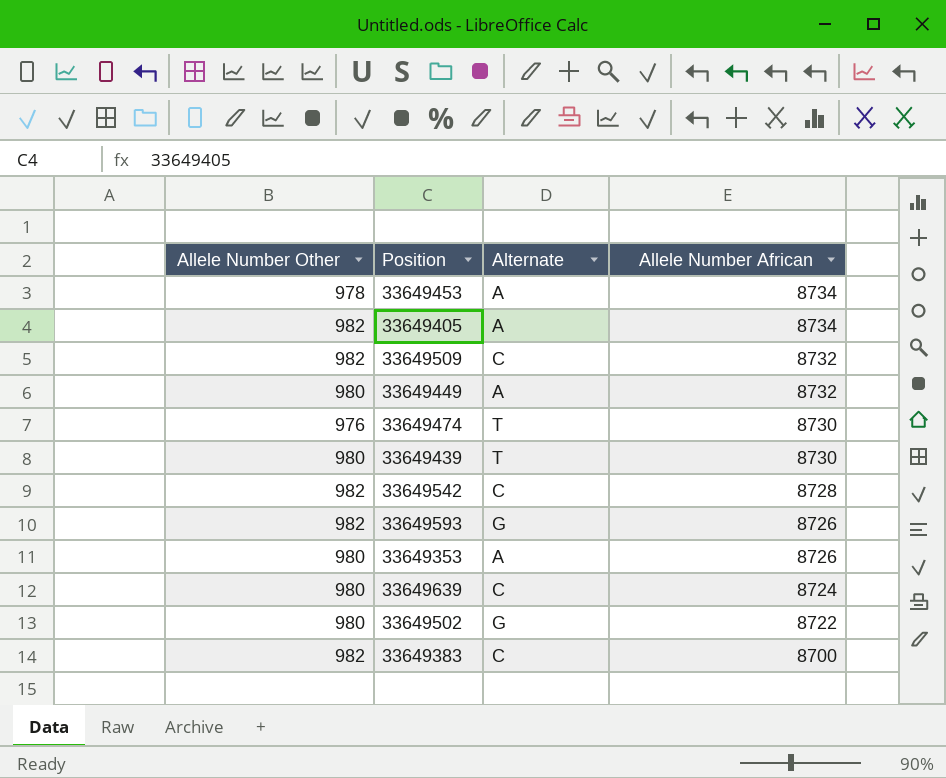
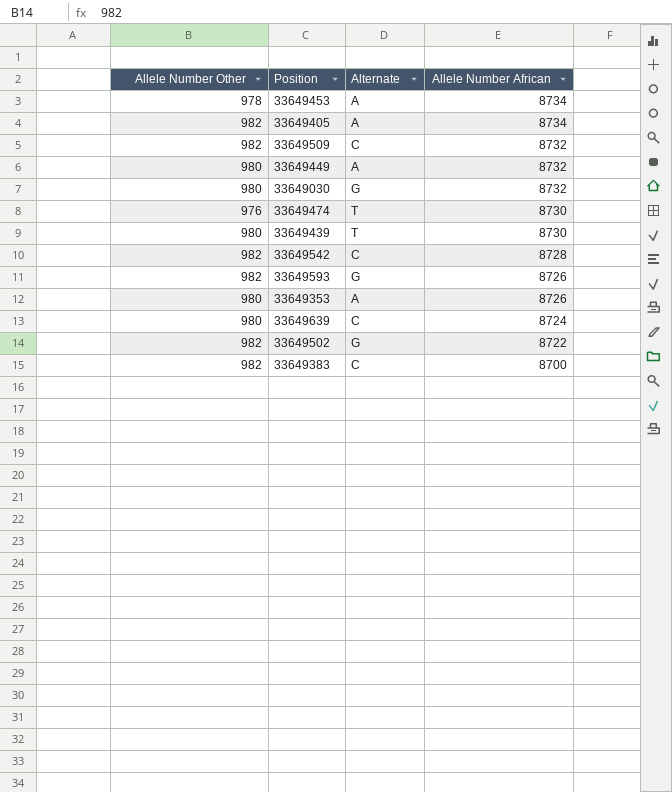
row 33649030: none -> 980 | G | 8732
33649502 | Allele Number Other: 980 -> 982

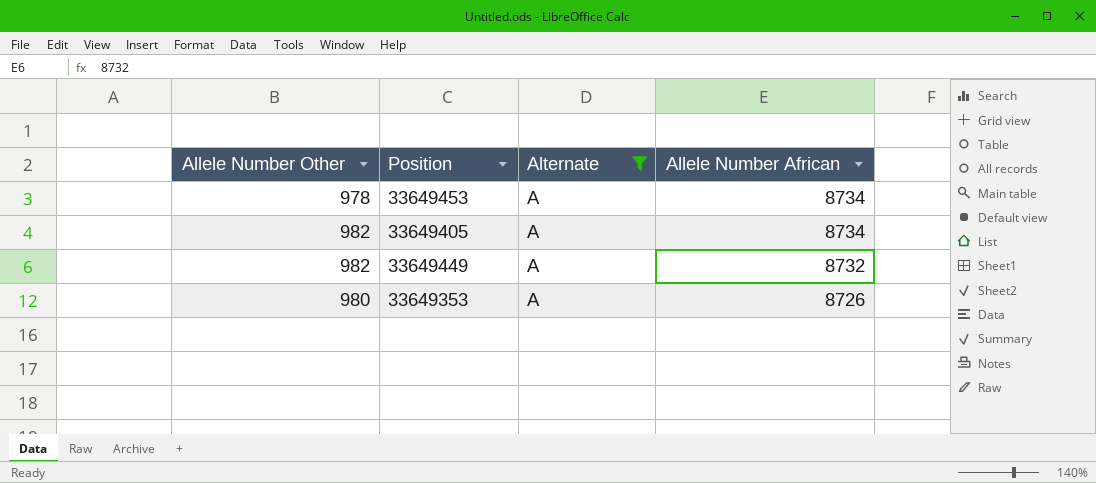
filter: none -> Alternate = A
33649449 | Allele Number Other: 980 -> 982

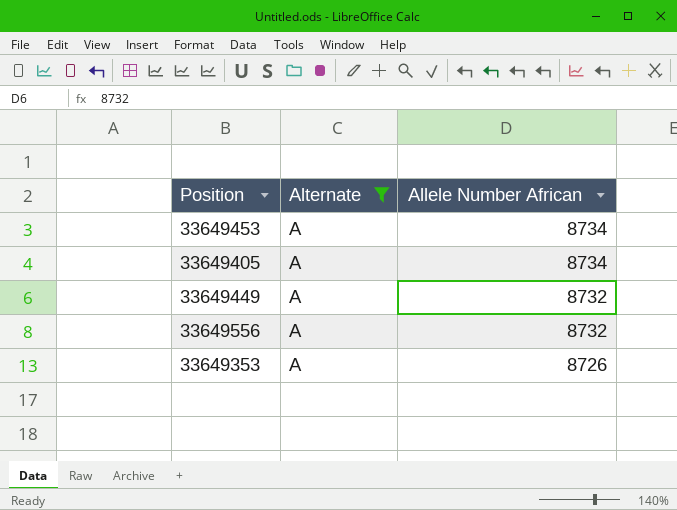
column Allele Number Other | position: 1 -> none
row 33649556: none -> A | 8732

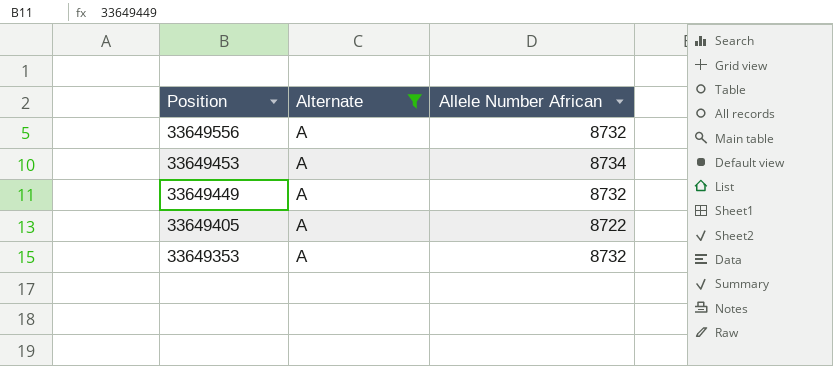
row order: Allele Number African descending -> Position descending
33649405 | Allele Number African: 8734 -> 8722
33649353 | Allele Number African: 8726 -> 8732

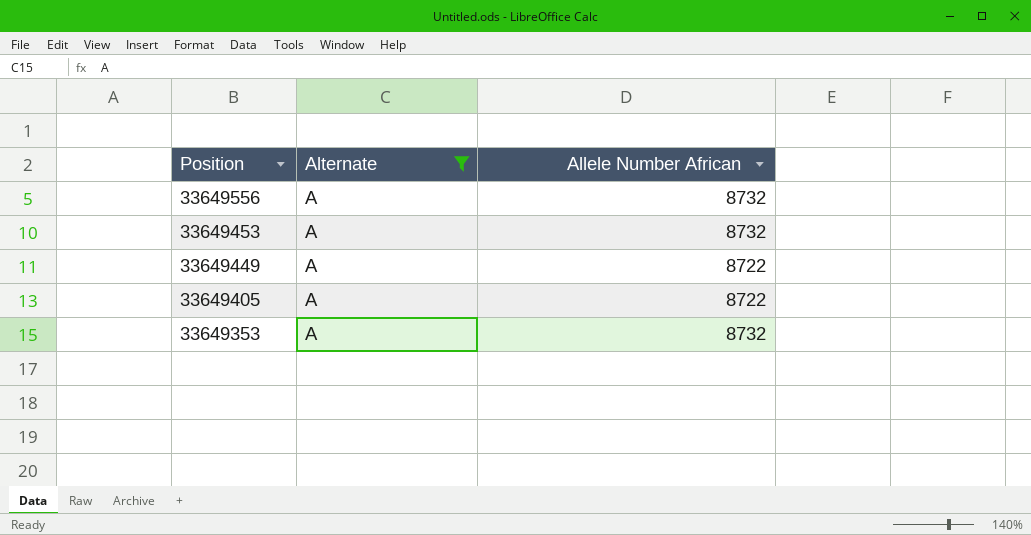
33649453 | Allele Number African: 8734 -> 8732
33649449 | Allele Number African: 8732 -> 8722

